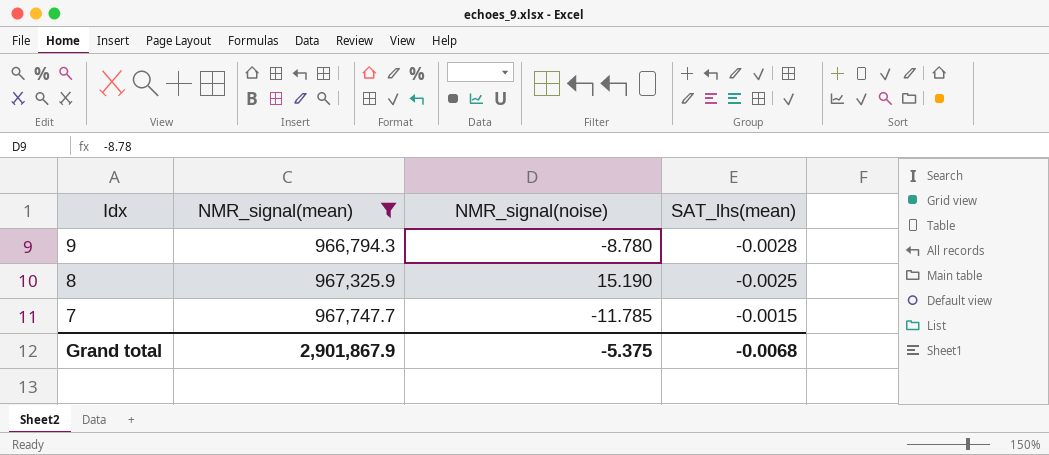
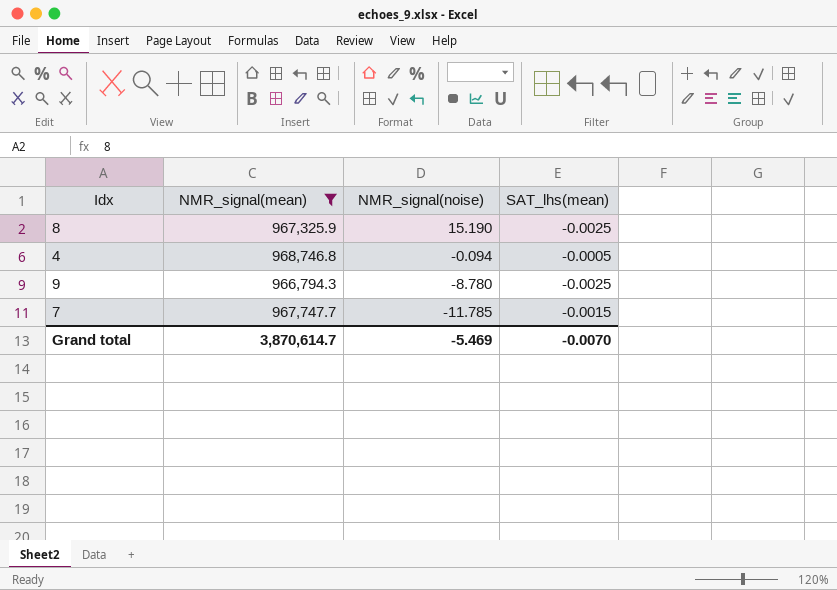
row order: Idx descending -> NMR_signal(noise) descending
row 4: none -> 968,746.8 | -0.094 | -0.0005
9 | SAT_lhs(mean): -0.0028 -> -0.0025
Grand total | NMR_signal(mean): 2,901,867.9 -> 3,870,614.7
Grand total | NMR_signal(noise): -5.375 -> -5.469
Grand total | SAT_lhs(mean): -0.0068 -> -0.0070

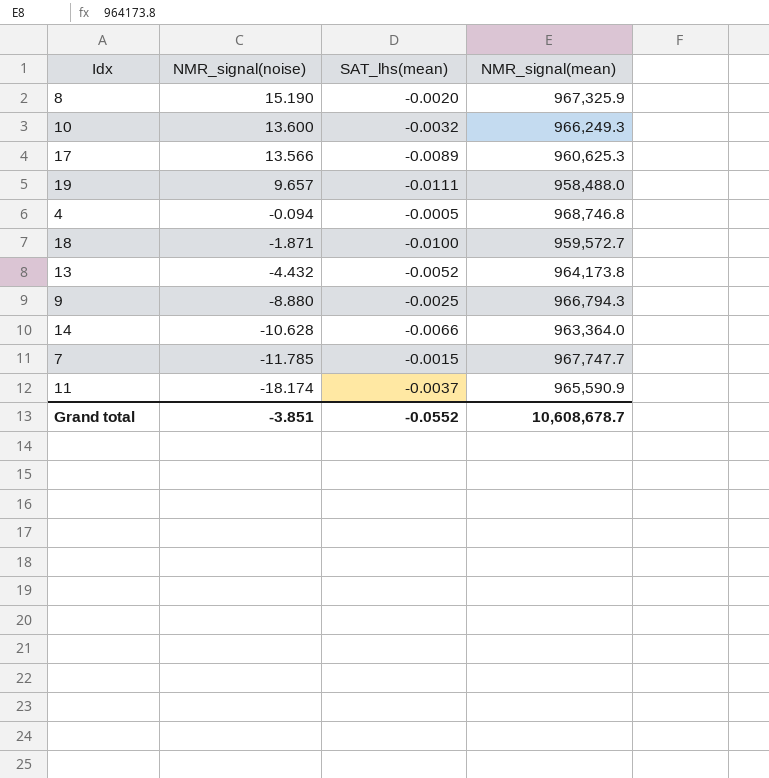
filter: NMR_signal(mean) >= 966,794.3 -> none
column NMR_signal(mean) | position: 2 -> 4
8 | SAT_lhs(mean): -0.0025 -> -0.0020
9 | NMR_signal(noise): -8.780 -> -8.880
Grand total | NMR_signal(noise): -5.469 -> -3.851
Grand total | SAT_lhs(mean): -0.0070 -> -0.0552
Grand total | NMR_signal(mean): 3,870,614.7 -> 10,608,678.7

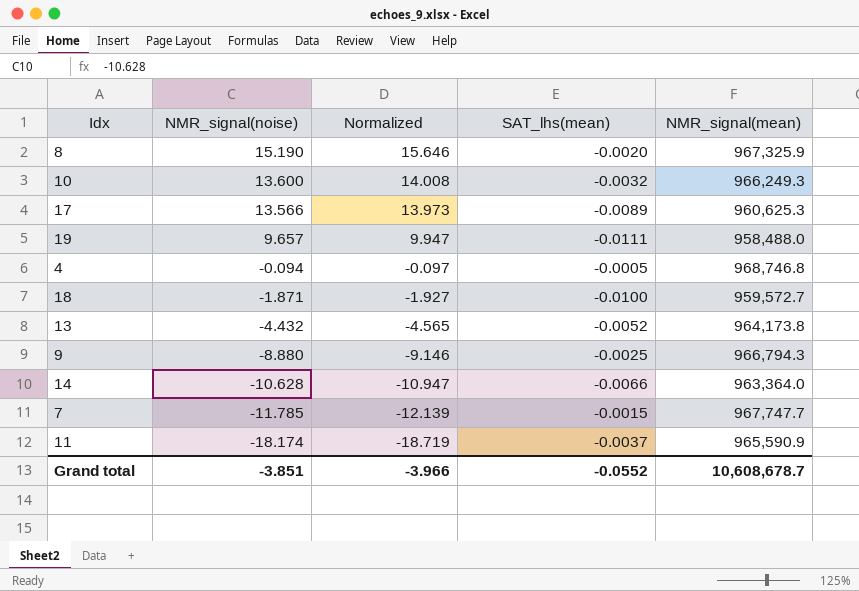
column Normalized | formula: none -> [NMR_signal(noise)] * 1.03

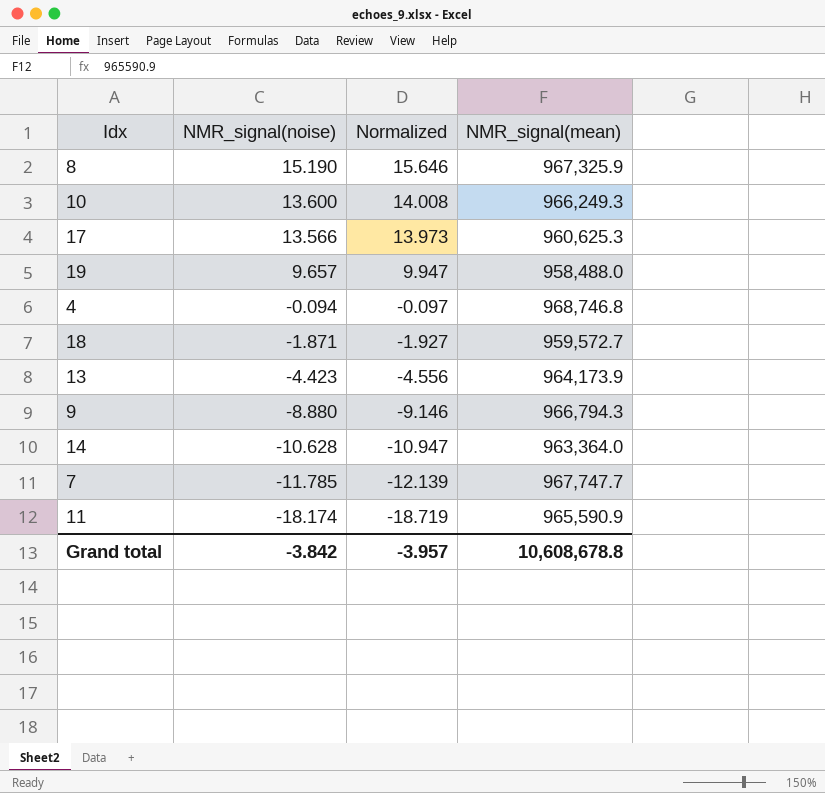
column SAT_lhs(mean) | position: 4 -> none
13 | NMR_signal(noise): -4.432 -> -4.423
13 | Normalized: -4.565 -> -4.556
13 | NMR_signal(mean): 964,173.8 -> 964,173.9
Grand total | NMR_signal(noise): -3.851 -> -3.842
Grand total | Normalized: -3.966 -> -3.957
Grand total | NMR_signal(mean): 10,608,678.7 -> 10,608,678.8

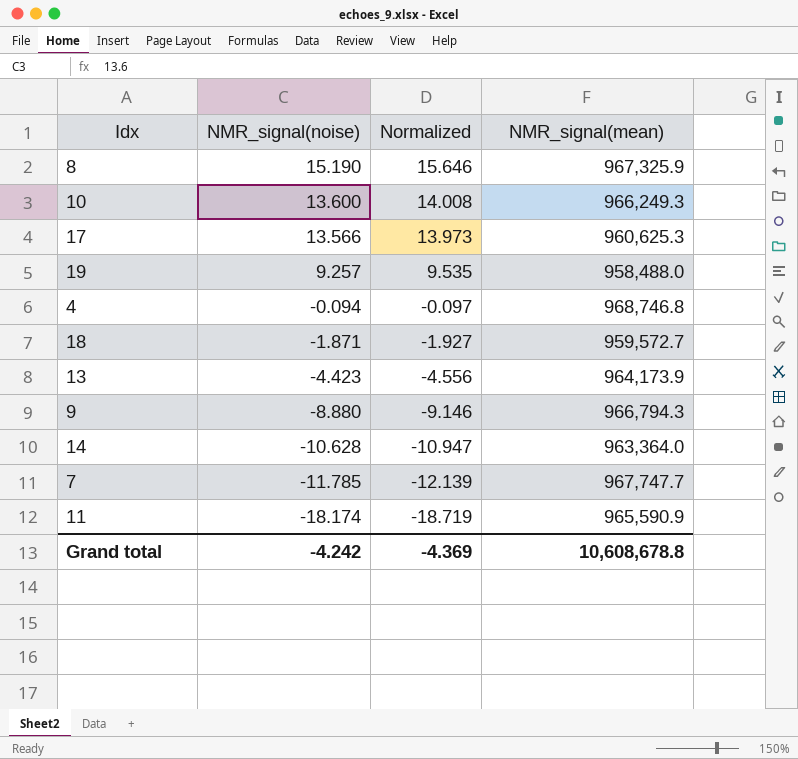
19 | NMR_signal(noise): 9.657 -> 9.257
19 | Normalized: 9.947 -> 9.535
Grand total | NMR_signal(noise): -3.842 -> -4.242
Grand total | Normalized: -3.957 -> -4.369

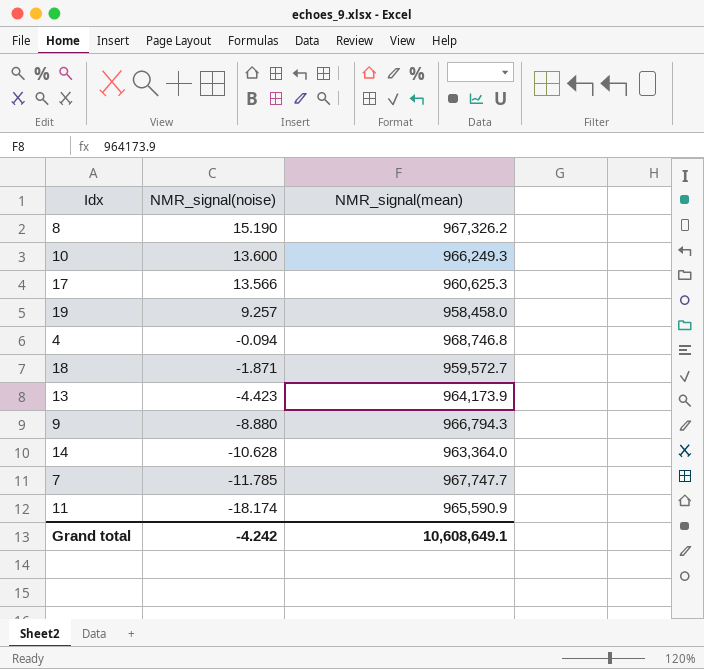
column Normalized | formula: [NMR_signal(noise)] * 1.03 -> none
8 | NMR_signal(mean): 967,325.9 -> 967,326.2
19 | NMR_signal(mean): 958,488.0 -> 958,458.0
Grand total | NMR_signal(mean): 10,608,678.8 -> 10,608,649.1

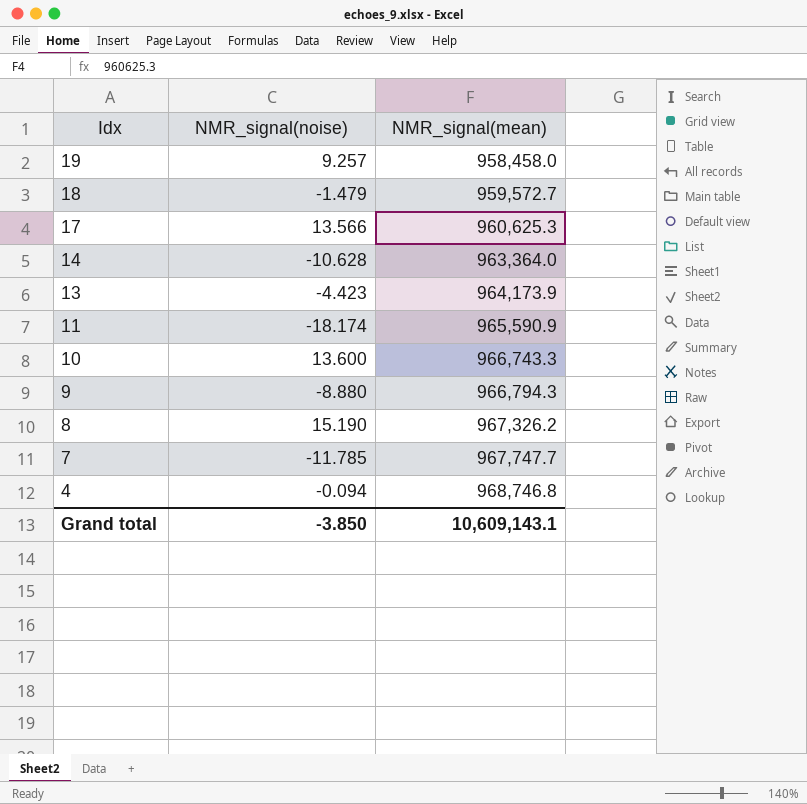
row order: NMR_signal(noise) descending -> Idx descending
18 | NMR_signal(noise): -1.871 -> -1.479
10 | NMR_signal(mean): 966,249.3 -> 966,743.3
Grand total | NMR_signal(noise): -4.242 -> -3.850
Grand total | NMR_signal(mean): 10,608,649.1 -> 10,609,143.1

